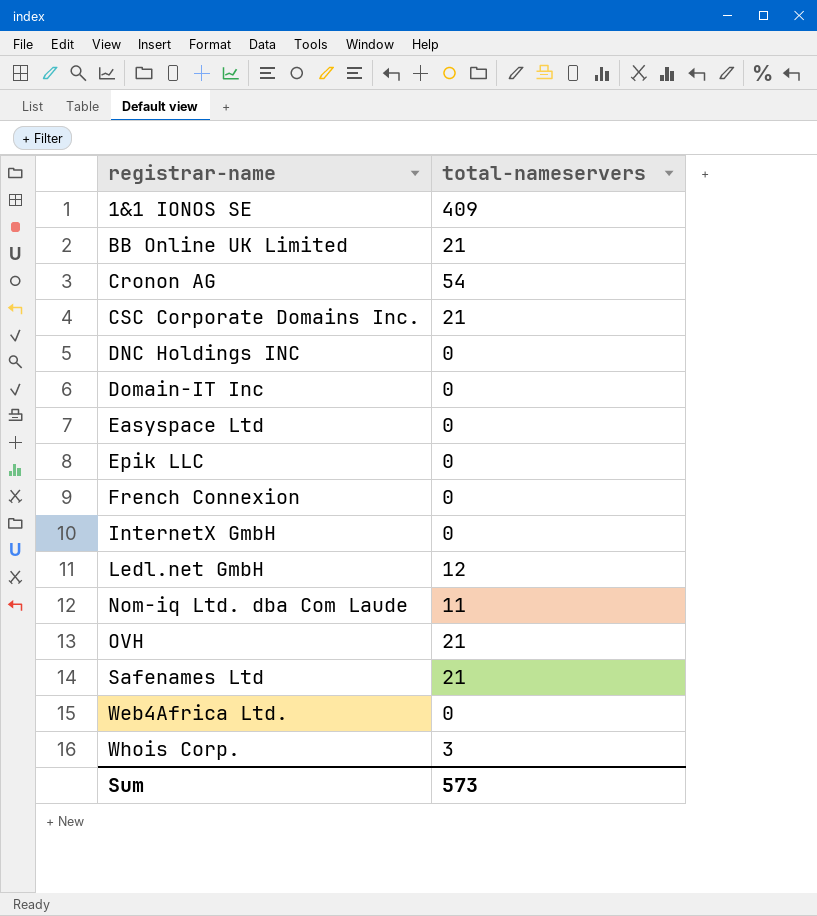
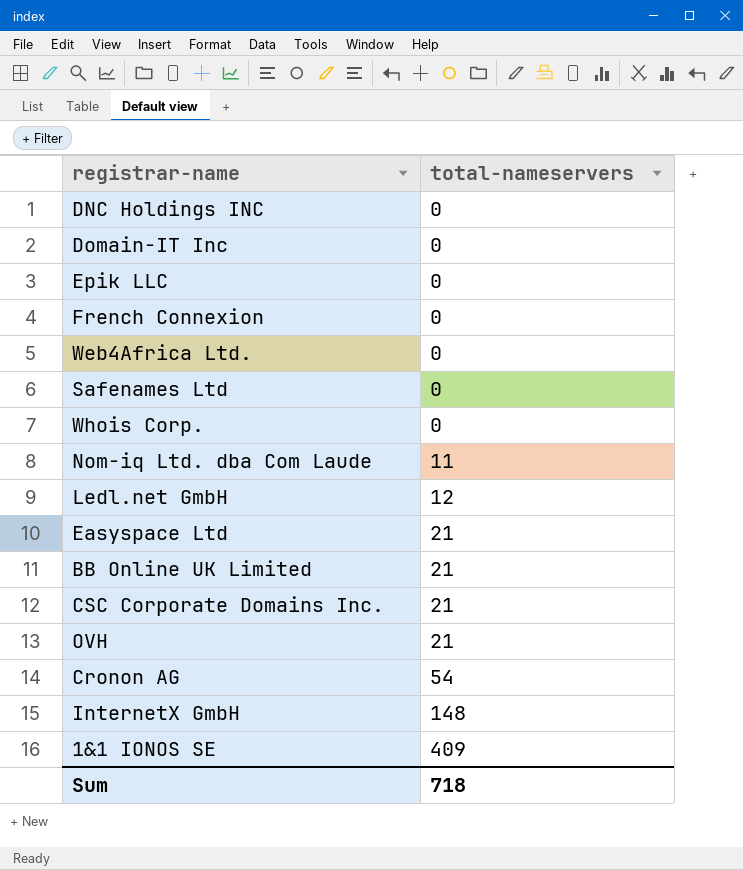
row order: registrar-name ascending -> total-nameservers ascending
Safenames Ltd | total-nameservers: 21 -> 0
Whois Corp. | total-nameservers: 3 -> 0
Easyspace Ltd | total-nameservers: 0 -> 21
InternetX GmbH | total-nameservers: 0 -> 148
Sum | total-nameservers: 573 -> 718

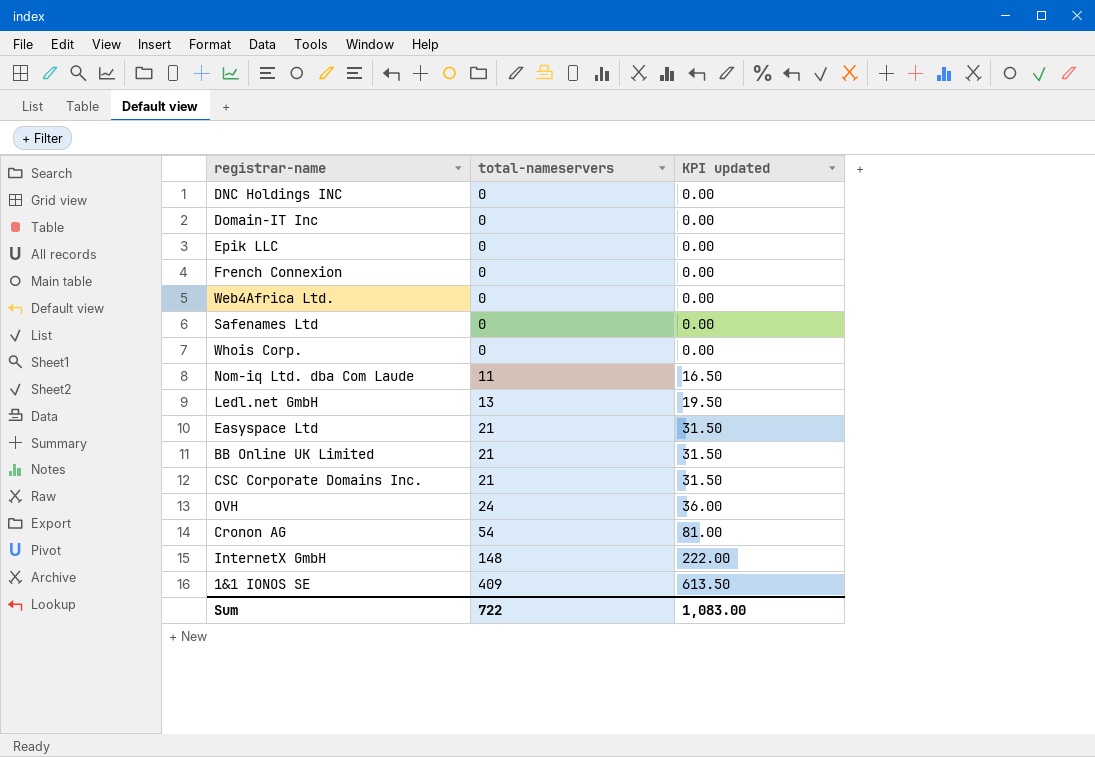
column KPI updated | formula: none -> [total-nameservers] * 1.5
Ledl.net GmbH | total-nameservers: 12 -> 13
OVH | total-nameservers: 21 -> 24
Sum | total-nameservers: 718 -> 722

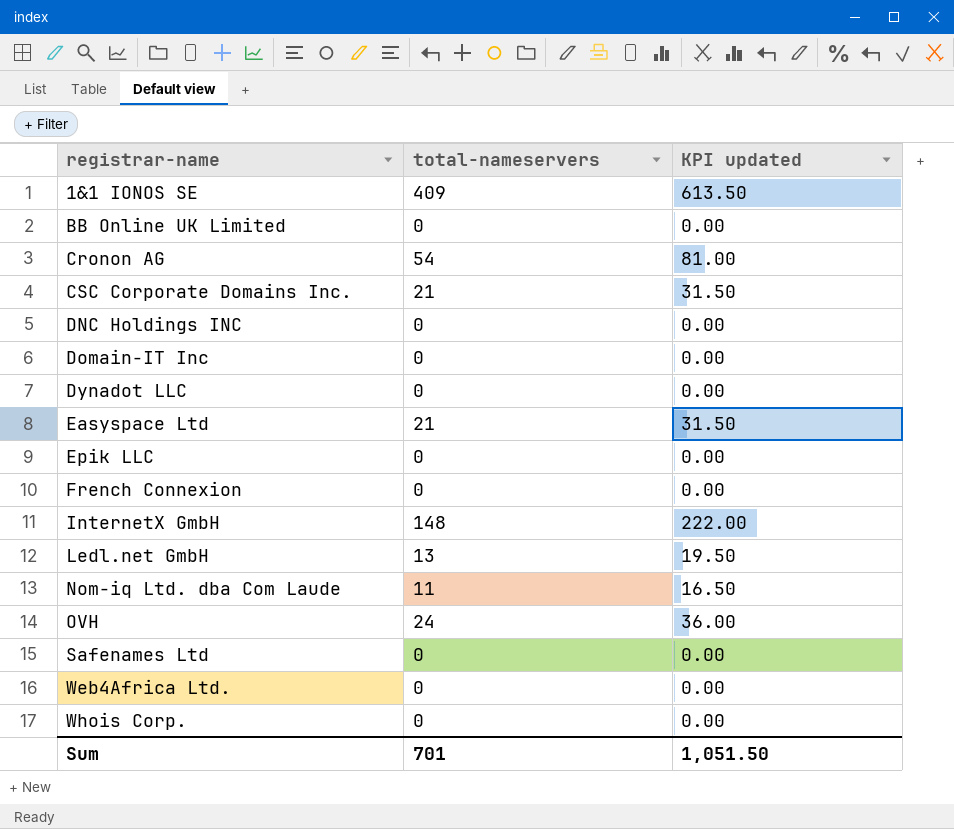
row order: total-nameservers ascending -> registrar-name ascending
BB Online UK Limited | total-nameservers: 21 -> 0
BB Online UK Limited | KPI updated: 31.50 -> 0.00
row Dynadot LLC: none -> 0 | 0.00
Sum | total-nameservers: 722 -> 701
Sum | KPI updated: 1,083.00 -> 1,051.50

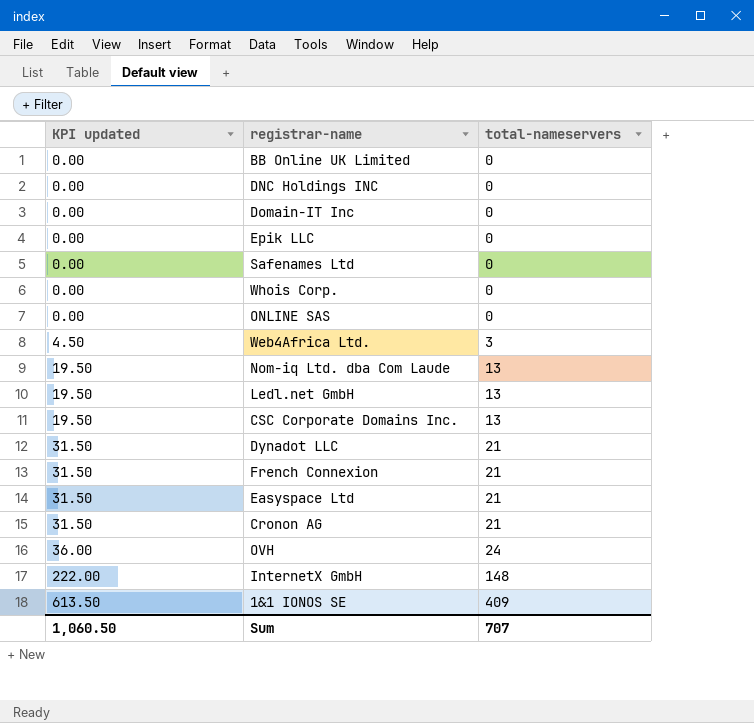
row order: registrar-name ascending -> KPI updated ascending
column KPI updated | position: 3 -> 1
row ONLINE SAS: none -> 0.00 | 0
Web4Africa Ltd. | KPI updated: 0.00 -> 4.50
Web4Africa Ltd. | total-nameservers: 0 -> 3
Nom-iq Ltd. dba Com Laude | KPI updated: 16.50 -> 19.50
Nom-iq Ltd. dba Com Laude | total-nameservers: 11 -> 13
CSC Corporate Domains Inc. | KPI updated: 31.50 -> 19.50
CSC Corporate Domains Inc. | total-nameservers: 21 -> 13
Dynadot LLC | KPI updated: 0.00 -> 31.50
Dynadot LLC | total-nameservers: 0 -> 21
French Connexion | KPI updated: 0.00 -> 31.50
French Connexion | total-nameservers: 0 -> 21
Cronon AG | KPI updated: 81.00 -> 31.50
Cronon AG | total-nameservers: 54 -> 21
Sum | KPI updated: 1,051.50 -> 1,060.50
Sum | total-nameservers: 701 -> 707

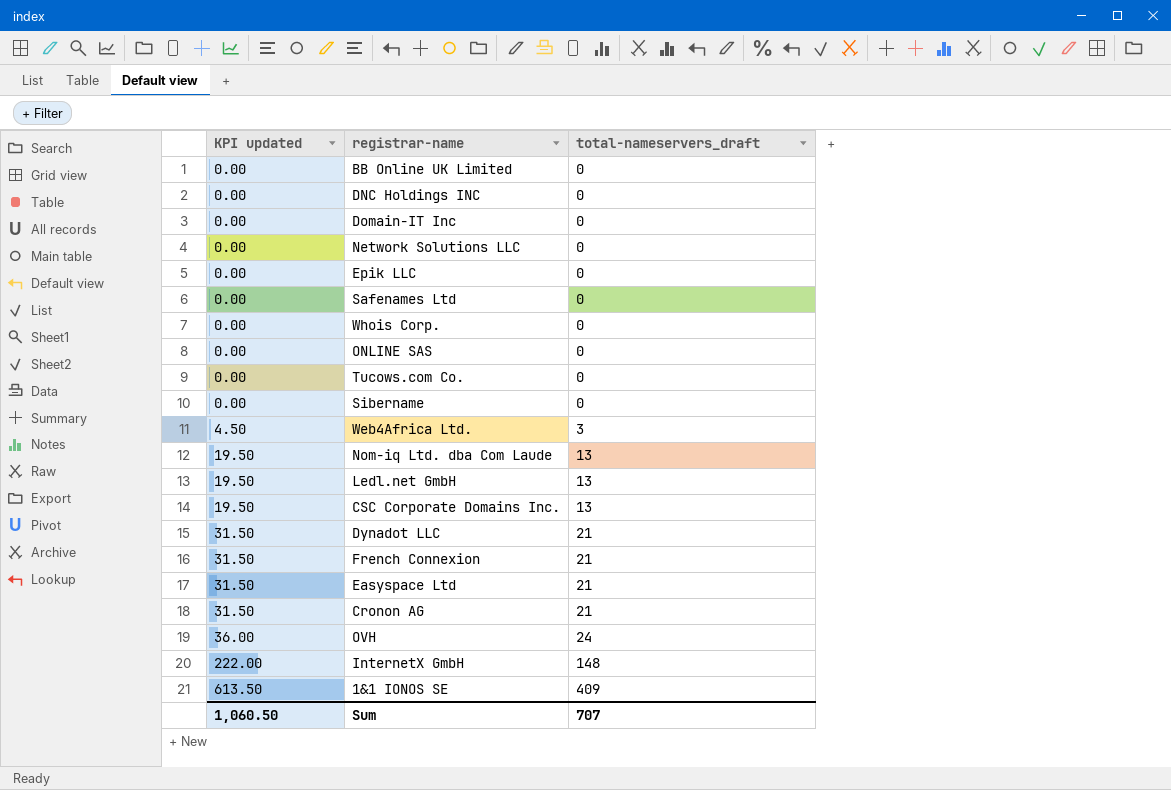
column name: total-nameservers -> total-nameservers_draft
row Network Solutions LLC: none -> 0.00 | 0
row Tucows.com Co.: none -> 0.00 | 0
row Sibername: none -> 0.00 | 0

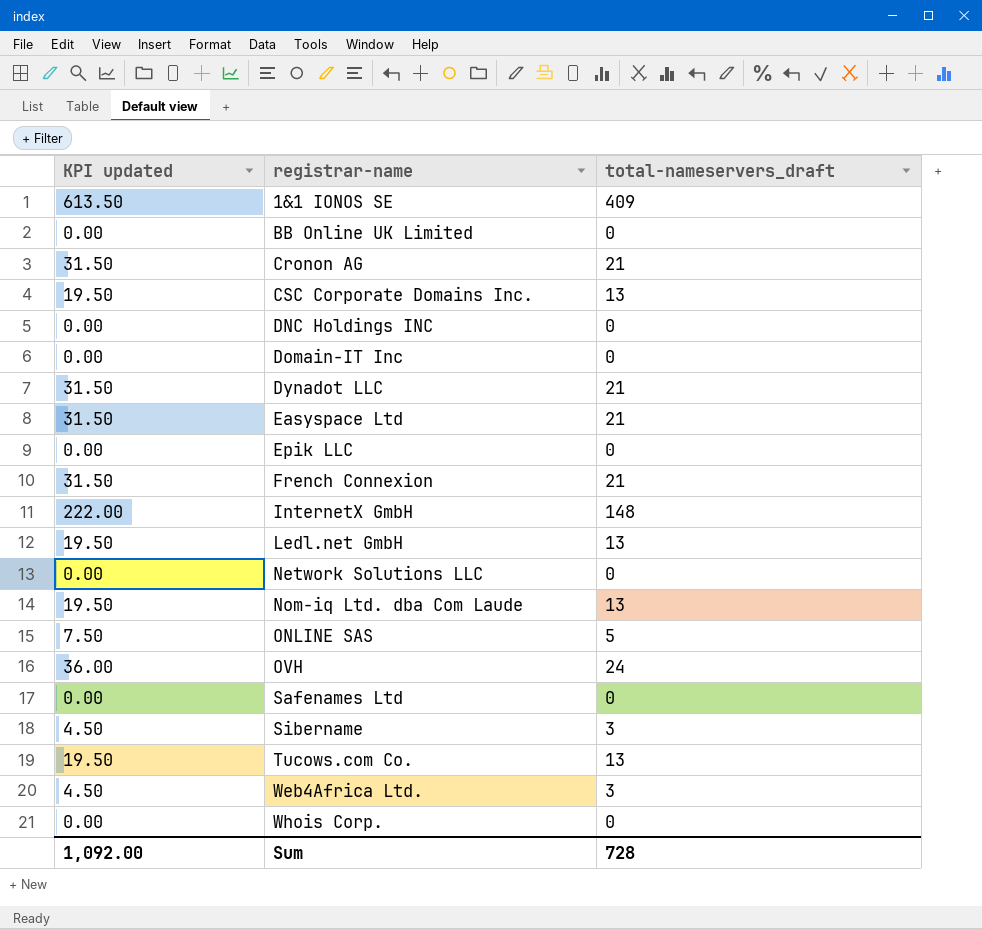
row order: KPI updated ascending -> registrar-name ascending
ONLINE SAS | KPI updated: 0.00 -> 7.50
ONLINE SAS | total-nameservers_draft: 0 -> 5
Sibername | KPI updated: 0.00 -> 4.50
Sibername | total-nameservers_draft: 0 -> 3
Tucows.com Co. | KPI updated: 0.00 -> 19.50
Tucows.com Co. | total-nameservers_draft: 0 -> 13
Sum | KPI updated: 1,060.50 -> 1,092.00
Sum | total-nameservers_draft: 707 -> 728

